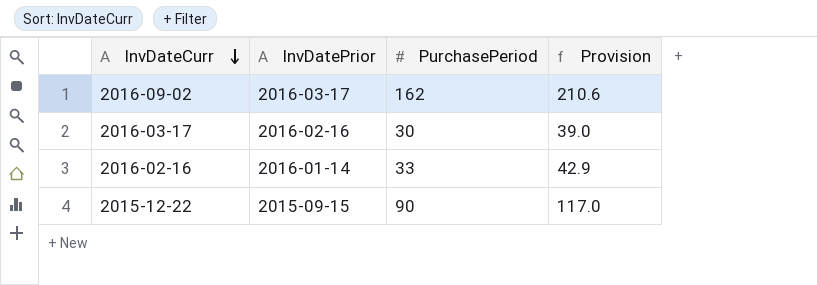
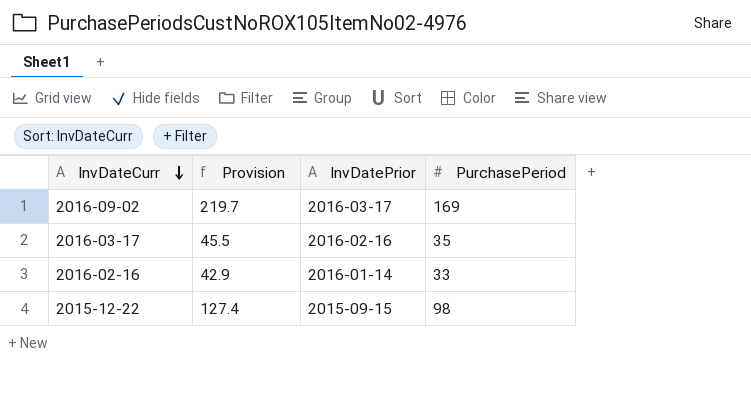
column Provision | position: 4 -> 2
2016-09-02 | Provision: 210.6 -> 219.7
2016-09-02 | PurchasePeriod: 162 -> 169
2016-03-17 | Provision: 39.0 -> 45.5
2016-03-17 | PurchasePeriod: 30 -> 35
2015-12-22 | Provision: 117.0 -> 127.4
2015-12-22 | PurchasePeriod: 90 -> 98

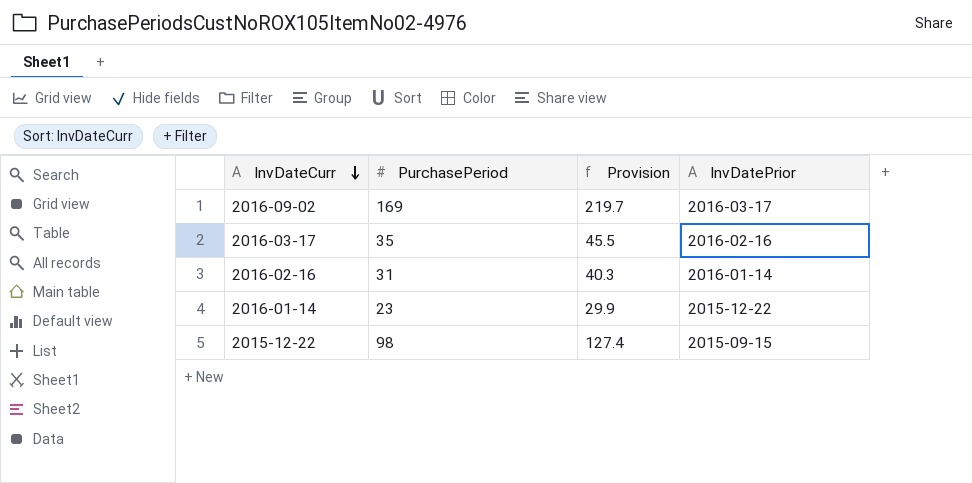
column PurchasePeriod | position: 4 -> 2
2016-02-16 | PurchasePeriod: 33 -> 31
2016-02-16 | Provision: 42.9 -> 40.3
row 2016-01-14: none -> 23 | 29.9 | 2015-12-22

